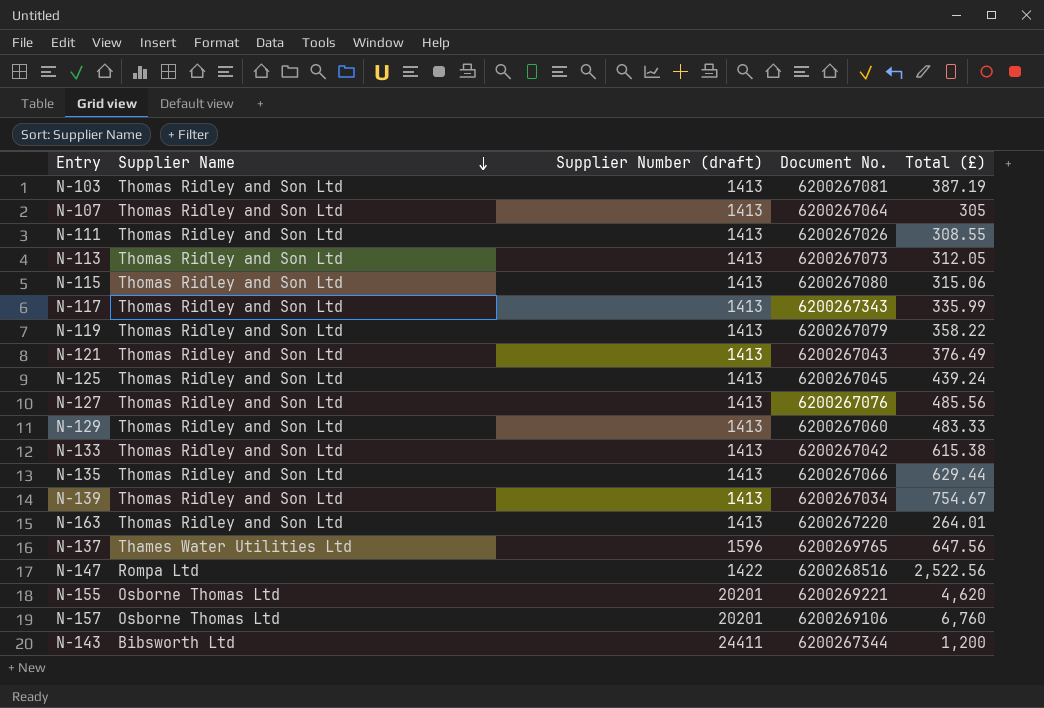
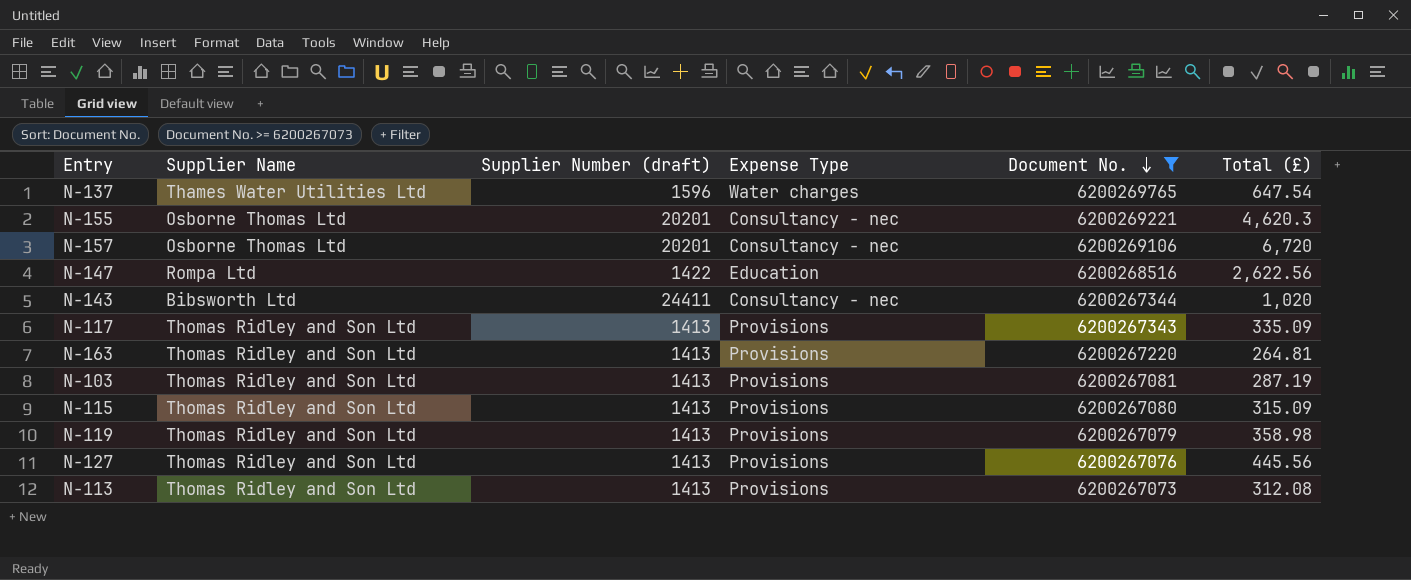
filter: none -> Document No. >= 6200267073
row order: Supplier Name descending -> Document No. descending
column Expense Type | position: none -> 4
N-137 | Total (£): 647.56 -> 647.54
N-155 | Total (£): 4,620 -> 4,620.3
N-157 | Total (£): 6,760 -> 6,720
N-147 | Total (£): 2,522.56 -> 2,622.56
N-143 | Total (£): 1,200 -> 1,020
N-117 | Total (£): 335.99 -> 335.09
N-163 | Total (£): 264.01 -> 264.81
N-103 | Total (£): 387.19 -> 287.19
N-115 | Total (£): 315.06 -> 315.09
N-119 | Total (£): 358.22 -> 358.98
N-127 | Total (£): 485.56 -> 445.56
N-113 | Total (£): 312.05 -> 312.08

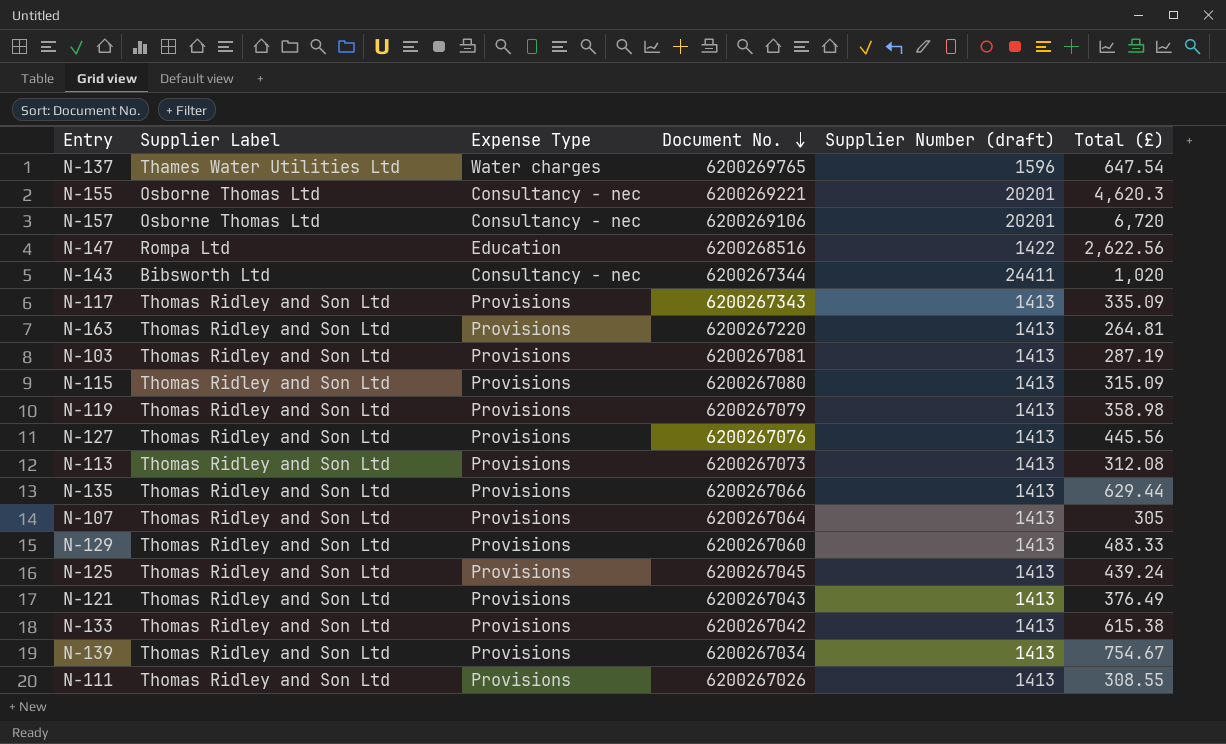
filter: Document No. >= 6200267073 -> none
column name: Supplier Name -> Supplier Label
column Supplier Number (draft) | position: 3 -> 5

